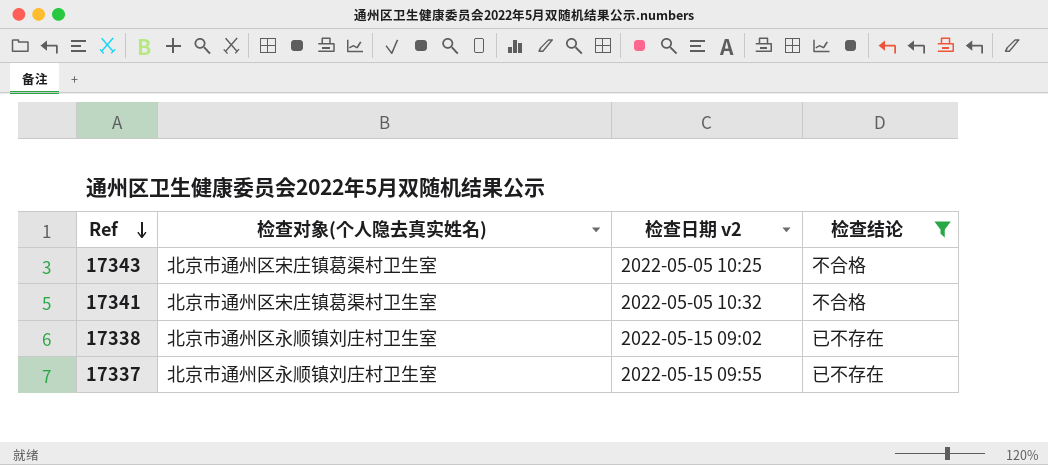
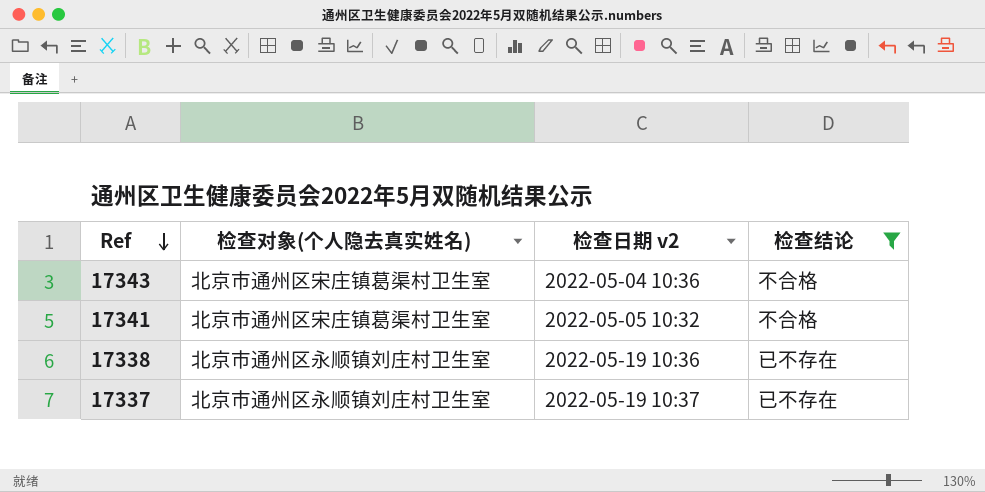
17343 | 检查日期 v2: 2022-05-05 10:25 -> 2022-05-04 10:36
17338 | 检查日期 v2: 2022-05-15 09:02 -> 2022-05-19 10:36
17337 | 检查日期 v2: 2022-05-15 09:55 -> 2022-05-19 10:37

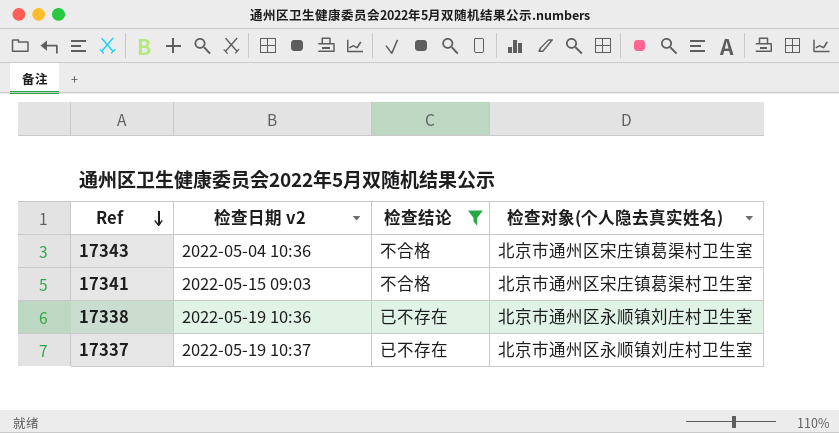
column 检查对象(个人隐去真实姓名) | position: 2 -> 4
17341 | 检查日期 v2: 2022-05-05 10:32 -> 2022-05-15 09:03

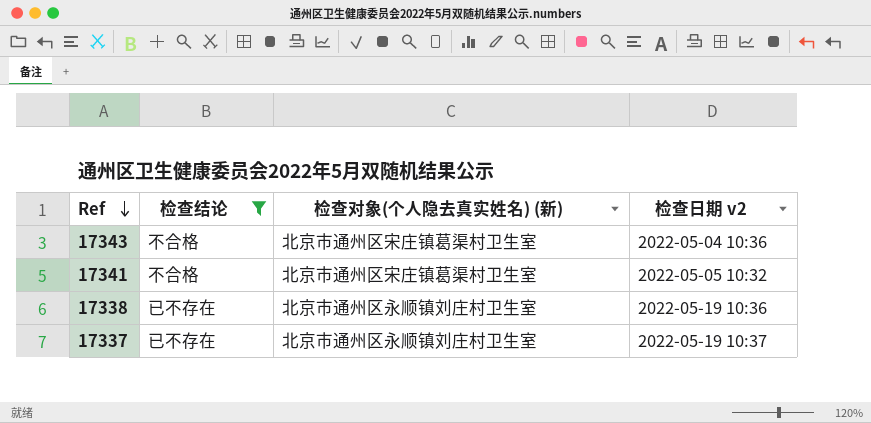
column name: 检查对象(个人隐去真实姓名) -> 检查对象(个人隐去真实姓名) (新)
column 检查日期 v2 | position: 2 -> 4
17341 | 检查日期 v2: 2022-05-15 09:03 -> 2022-05-05 10:32

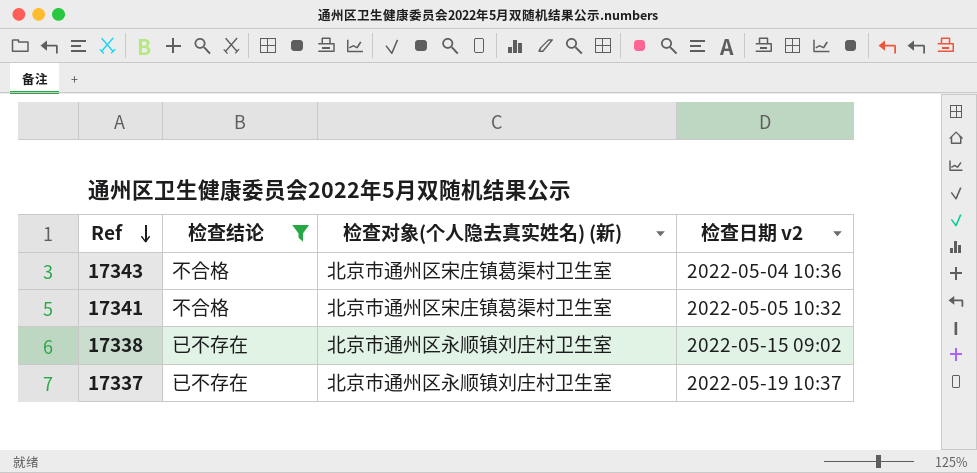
17338 | 检查日期 v2: 2022-05-19 10:36 -> 2022-05-15 09:02

